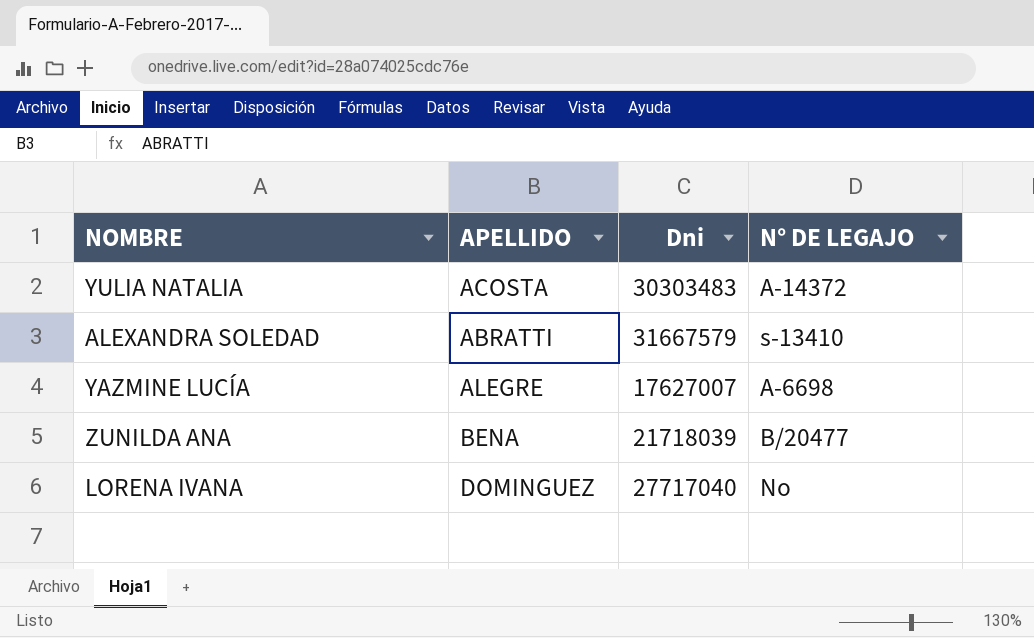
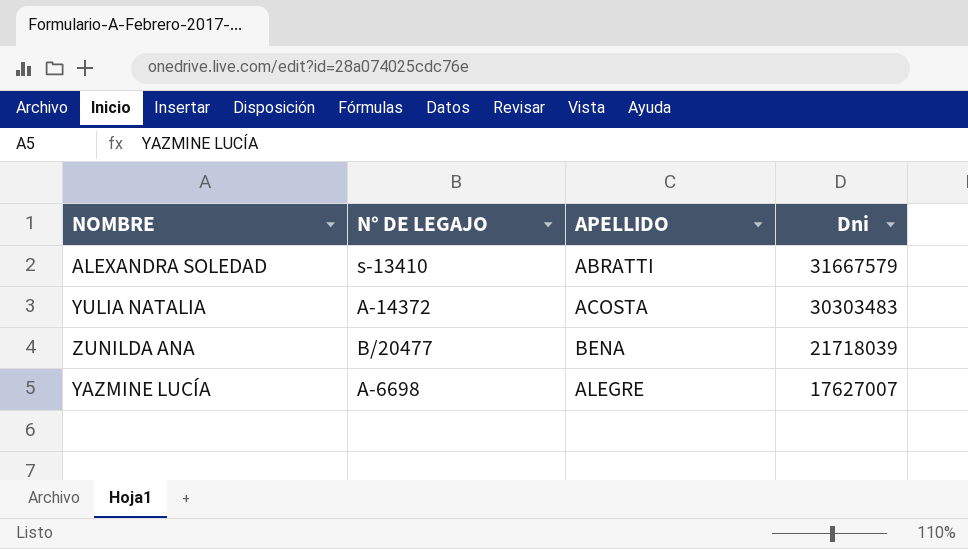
row order: none -> Dni descending
column N° DE LEGAJO | position: 4 -> 2
row LORENA IVANA: DOMINGUEZ | 27717040 | No -> none

